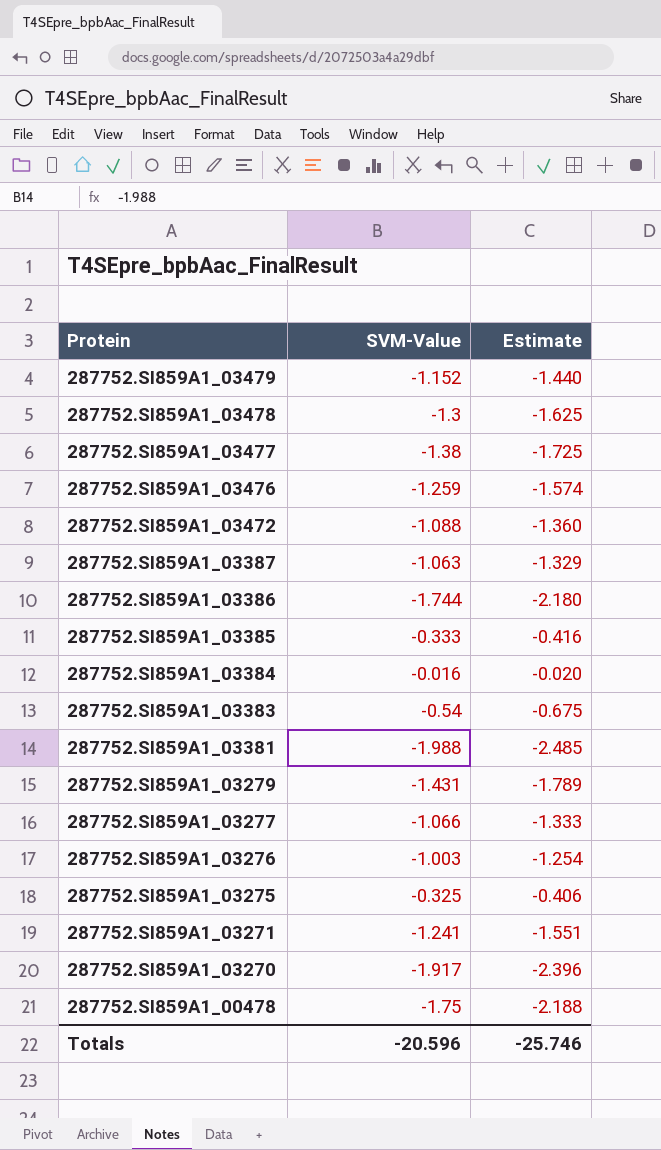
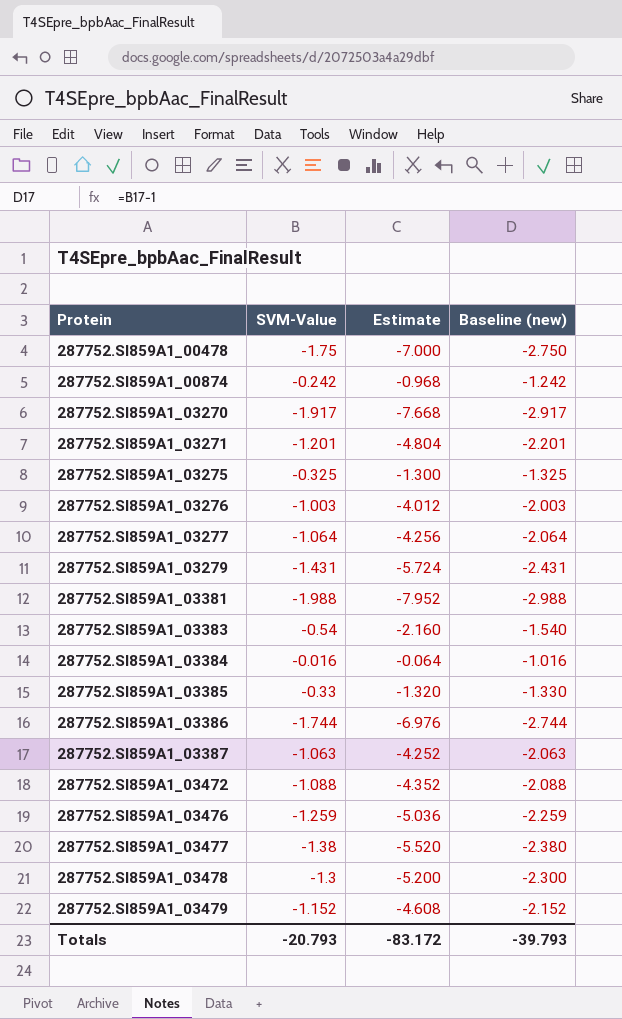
row order: Protein descending -> Protein ascending
column Estimate | formula: [SVM-Value] * 1.25 -> [SVM-Value] * 4
column Baseline (new) | formula: none -> [SVM-Value] - 1
row 287752.SI859A1_00874: none -> -0.242 | -0.968 | -1.242
287752.SI859A1_03271 | SVM-Value: -1.241 -> -1.201
287752.SI859A1_03277 | SVM-Value: -1.066 -> -1.064
287752.SI859A1_03385 | SVM-Value: -0.333 -> -0.33
Totals | SVM-Value: -20.596 -> -20.793
Totals | Estimate: -25.746 -> -83.172

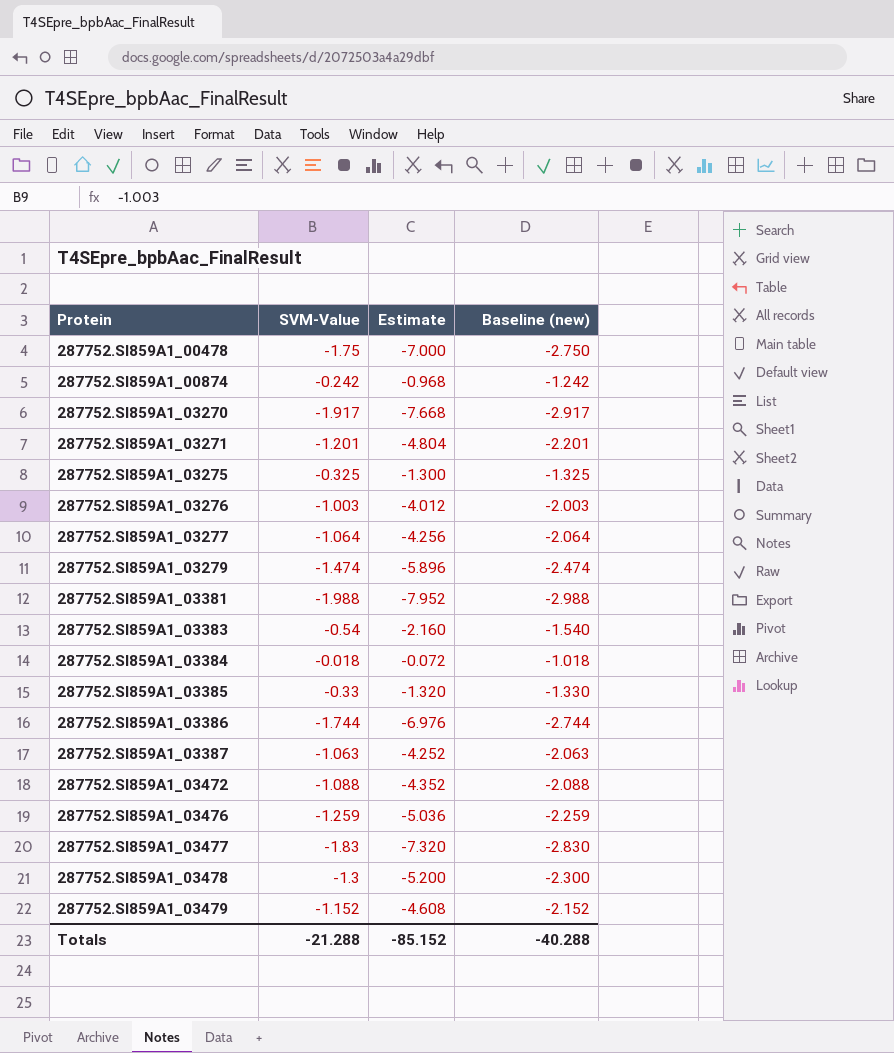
287752.SI859A1_03279 | SVM-Value: -1.431 -> -1.474
287752.SI859A1_03279 | Estimate: -5.724 -> -5.896
287752.SI859A1_03279 | Baseline (new): -2.431 -> -2.474
287752.SI859A1_03384 | SVM-Value: -0.016 -> -0.018
287752.SI859A1_03384 | Estimate: -0.064 -> -0.072
287752.SI859A1_03384 | Baseline (new): -1.016 -> -1.018
287752.SI859A1_03477 | SVM-Value: -1.38 -> -1.83
287752.SI859A1_03477 | Estimate: -5.520 -> -7.320
287752.SI859A1_03477 | Baseline (new): -2.380 -> -2.830
Totals | SVM-Value: -20.793 -> -21.288
Totals | Estimate: -83.172 -> -85.152
Totals | Baseline (new): -39.793 -> -40.288

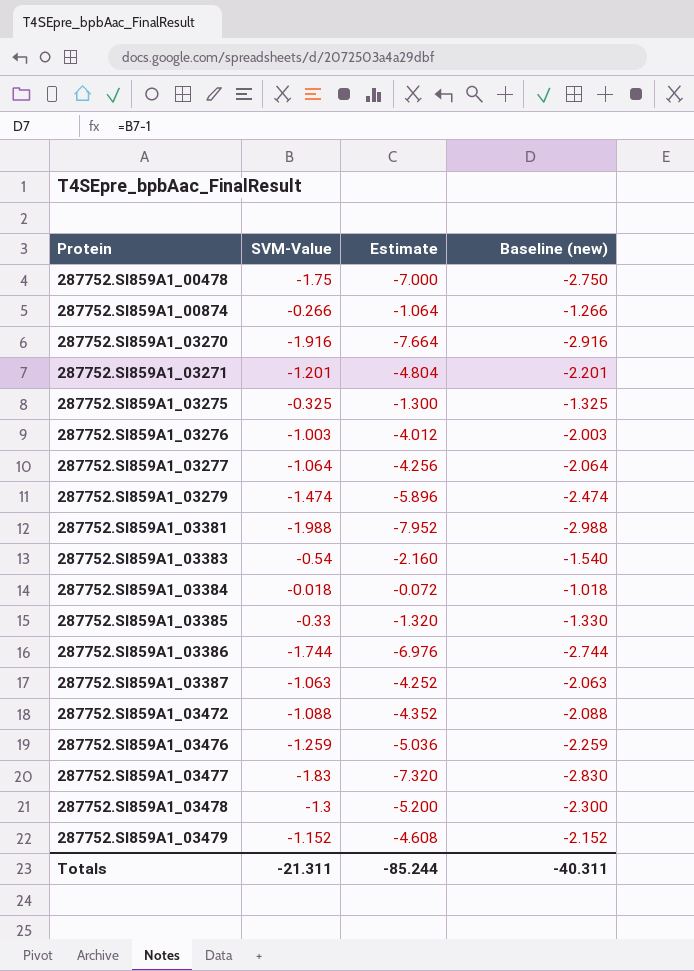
287752.SI859A1_00874 | SVM-Value: -0.242 -> -0.266
287752.SI859A1_00874 | Estimate: -0.968 -> -1.064
287752.SI859A1_00874 | Baseline (new): -1.242 -> -1.266
287752.SI859A1_03270 | SVM-Value: -1.917 -> -1.916
287752.SI859A1_03270 | Estimate: -7.668 -> -7.664
287752.SI859A1_03270 | Baseline (new): -2.917 -> -2.916
Totals | SVM-Value: -21.288 -> -21.311
Totals | Estimate: -85.152 -> -85.244
Totals | Baseline (new): -40.288 -> -40.311

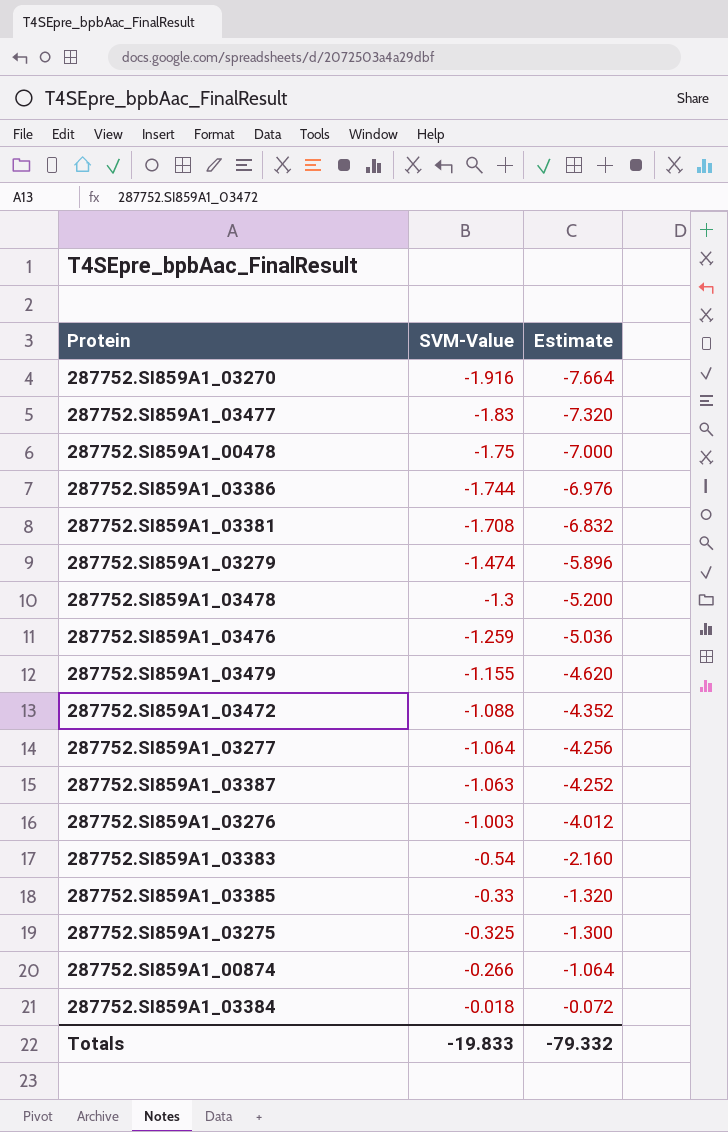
row order: Protein ascending -> SVM-Value ascending
column Baseline (new) | formula: [SVM-Value] - 1 -> none
row 287752.SI859A1_03271: -1.201 | -4.804 | -2.201 -> none
287752.SI859A1_03381 | SVM-Value: -1.988 -> -1.708
287752.SI859A1_03381 | Estimate: -7.952 -> -6.832
287752.SI859A1_03479 | SVM-Value: -1.152 -> -1.155
287752.SI859A1_03479 | Estimate: -4.608 -> -4.620
Totals | SVM-Value: -21.311 -> -19.833
Totals | Estimate: -85.244 -> -79.332

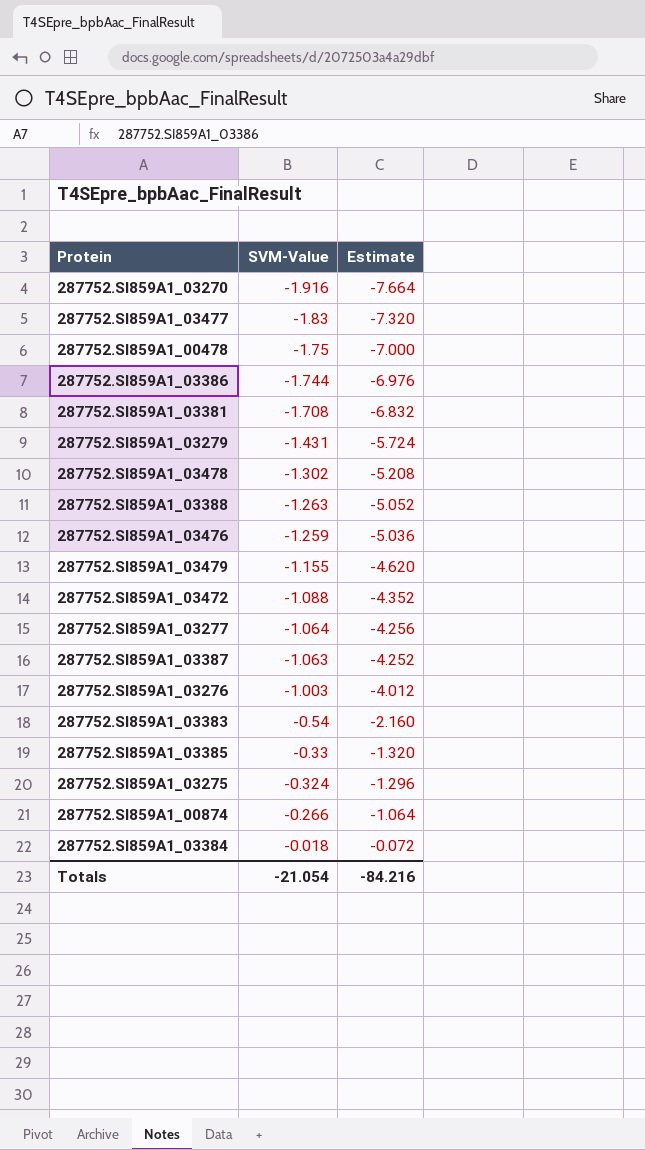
287752.SI859A1_03279 | SVM-Value: -1.474 -> -1.431
287752.SI859A1_03279 | Estimate: -5.896 -> -5.724
287752.SI859A1_03478 | SVM-Value: -1.3 -> -1.302
287752.SI859A1_03478 | Estimate: -5.200 -> -5.208
row 287752.SI859A1_03388: none -> -1.263 | -5.052
287752.SI859A1_03275 | SVM-Value: -0.325 -> -0.324
287752.SI859A1_03275 | Estimate: -1.300 -> -1.296
Totals | SVM-Value: -19.833 -> -21.054
Totals | Estimate: -79.332 -> -84.216

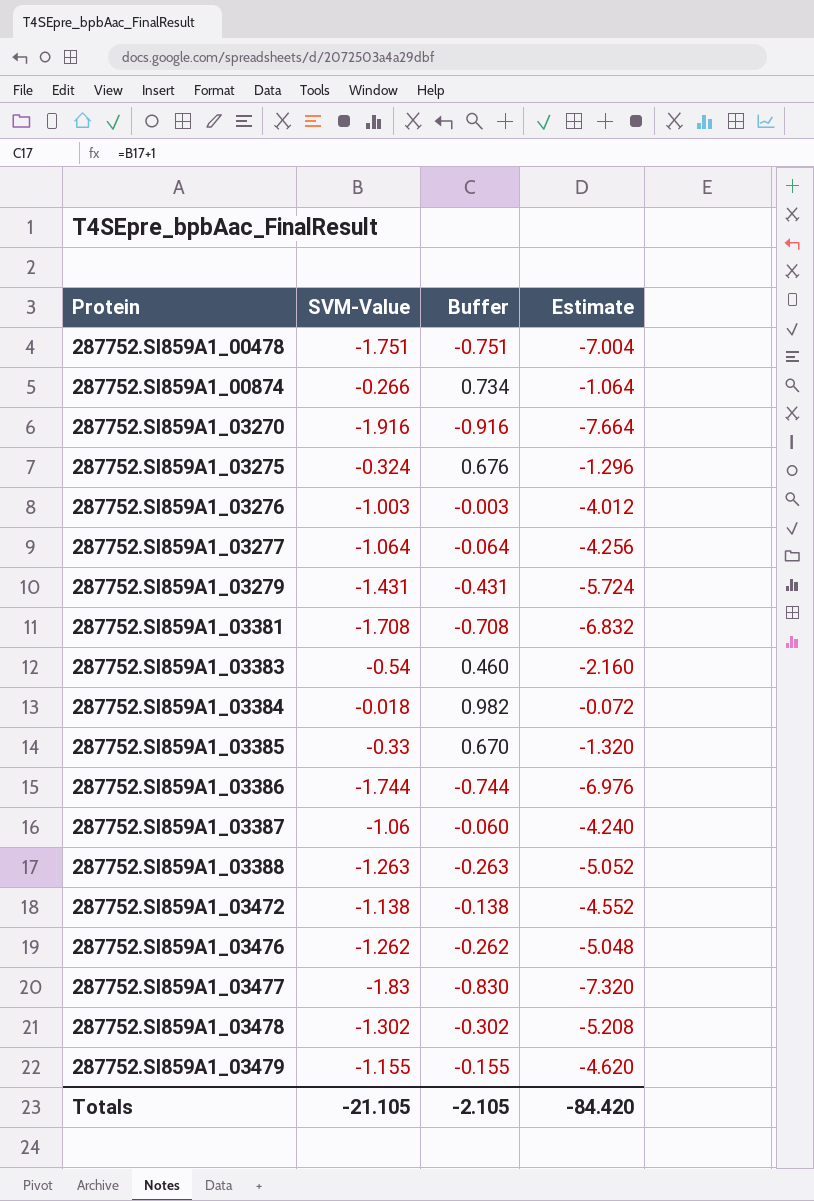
row order: SVM-Value ascending -> Protein ascending
column Buffer | formula: none -> [SVM-Value] + 1
287752.SI859A1_00478 | SVM-Value: -1.75 -> -1.751
287752.SI859A1_00478 | Estimate: -7.000 -> -7.004
287752.SI859A1_03387 | SVM-Value: -1.063 -> -1.06
287752.SI859A1_03387 | Estimate: -4.252 -> -4.240
287752.SI859A1_03472 | SVM-Value: -1.088 -> -1.138
287752.SI859A1_03472 | Estimate: -4.352 -> -4.552
287752.SI859A1_03476 | SVM-Value: -1.259 -> -1.262
287752.SI859A1_03476 | Estimate: -5.036 -> -5.048
Totals | SVM-Value: -21.054 -> -21.105
Totals | Estimate: -84.216 -> -84.420

